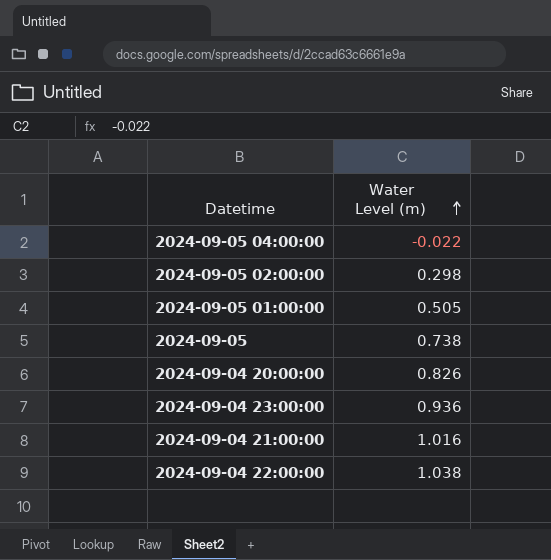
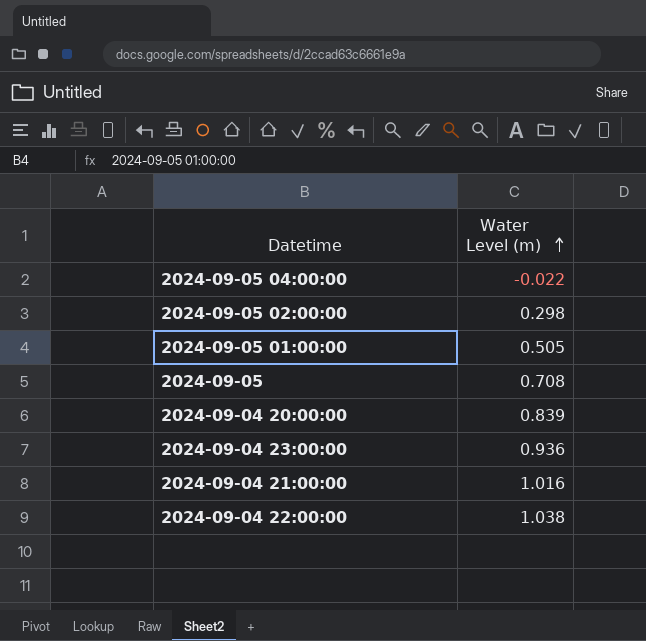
2024-09-05 | Water Level (m): 0.738 -> 0.708
2024-09-04 20:00:00 | Water Level (m): 0.826 -> 0.839

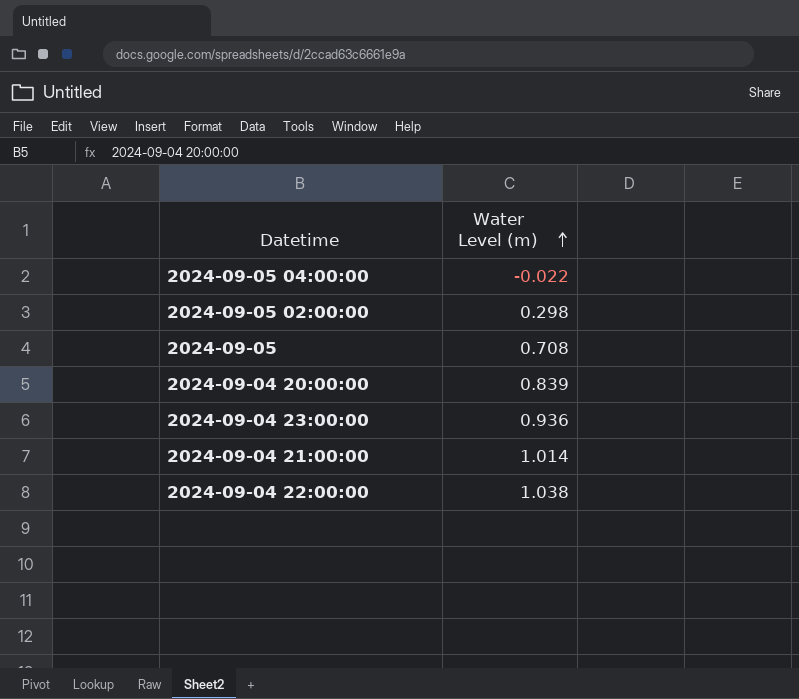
row 2024-09-05 01:00:00: 0.505 -> none
2024-09-04 21:00:00 | Water Level (m): 1.016 -> 1.014

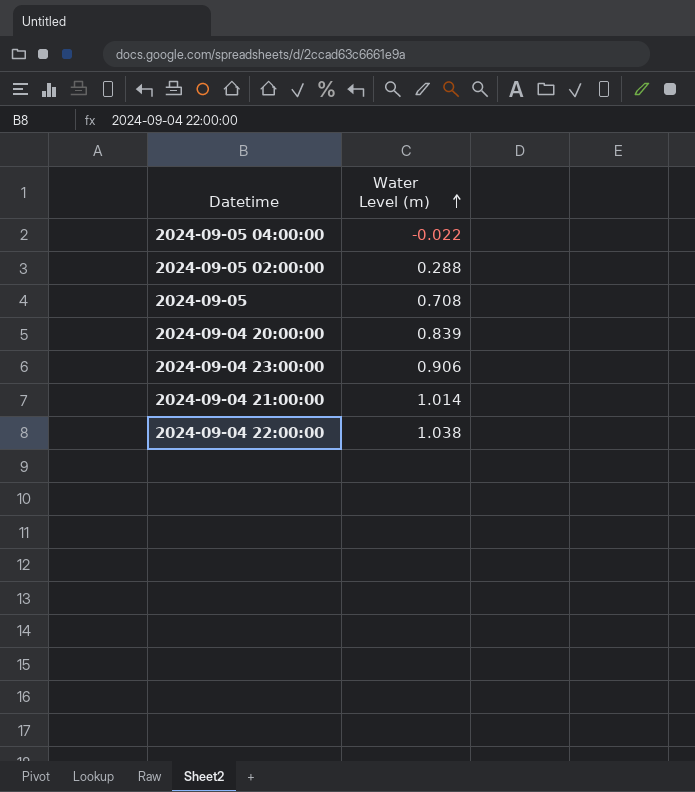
2024-09-05 02:00:00 | Water Level (m): 0.298 -> 0.288
2024-09-04 23:00:00 | Water Level (m): 0.936 -> 0.906

